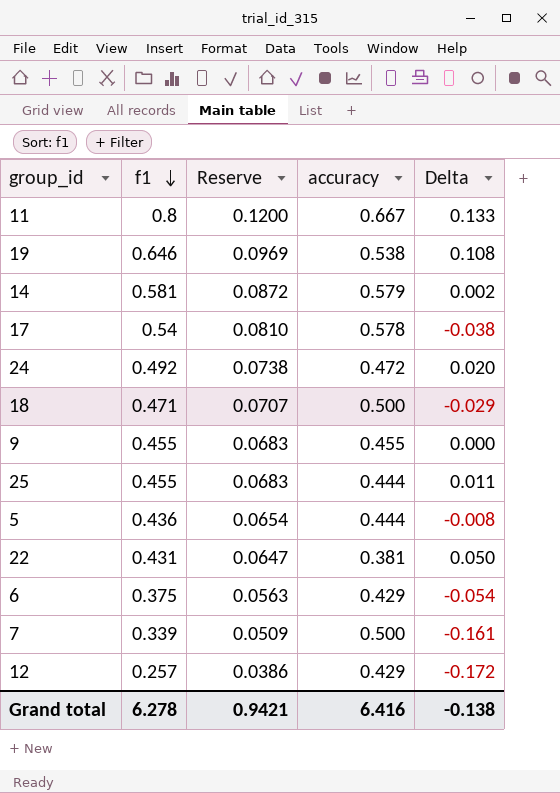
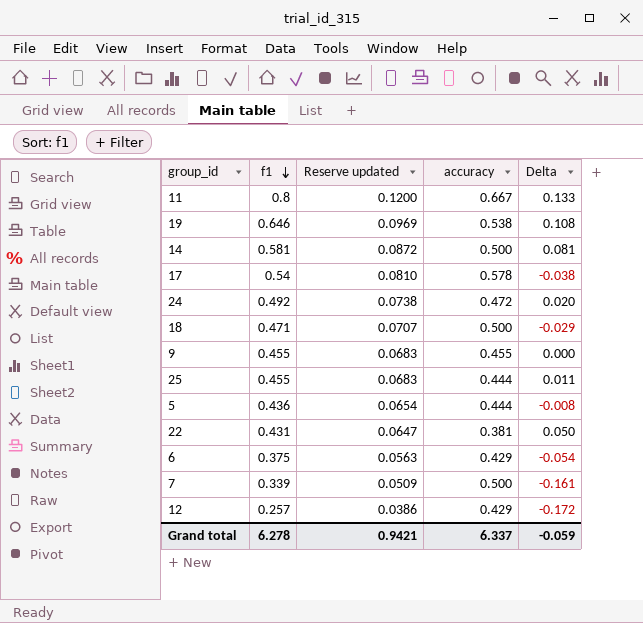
column name: Reserve -> Reserve updated
14 | accuracy: 0.579 -> 0.500
14 | Delta: 0.002 -> 0.081
Grand total | accuracy: 6.416 -> 6.337
Grand total | Delta: -0.138 -> -0.059

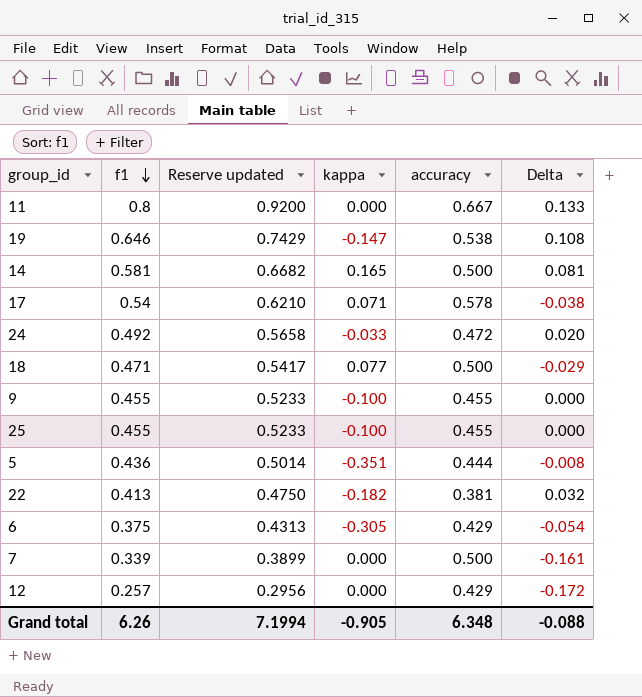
column Reserve updated | formula: [f1] * 0.15 -> [f1] * 1.15
column kappa | position: none -> 4
25 | accuracy: 0.444 -> 0.455
25 | Delta: 0.011 -> 0.000
22 | f1: 0.431 -> 0.413
22 | Delta: 0.050 -> 0.032
Grand total | f1: 6.278 -> 6.26
Grand total | Reserve updated: 0.9421 -> 7.1994
Grand total | accuracy: 6.337 -> 6.348
Grand total | Delta: -0.059 -> -0.088

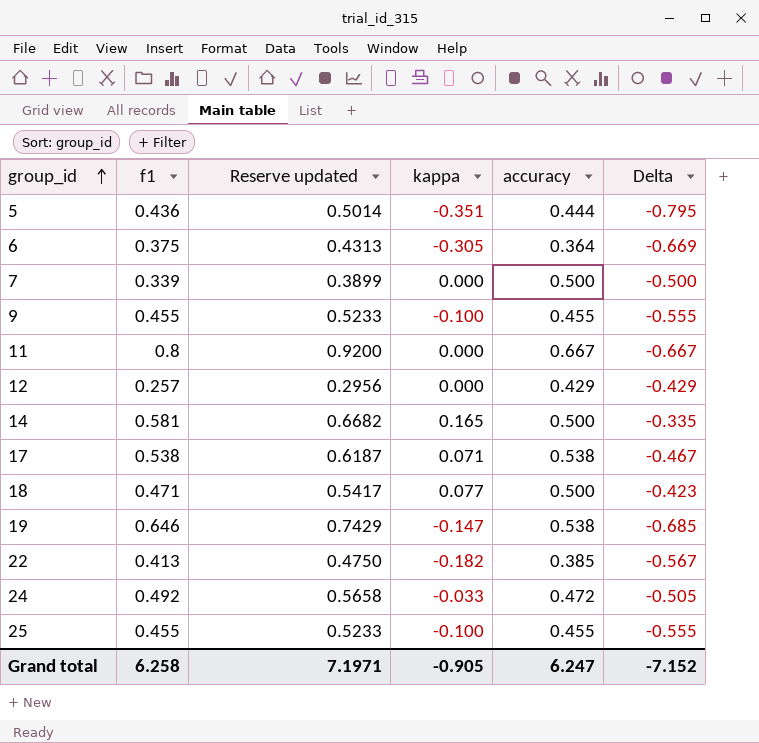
row order: f1 descending -> group_id ascending
column Delta | formula: [f1] - [accuracy] -> [kappa] - [accuracy]
6 | accuracy: 0.429 -> 0.364
17 | f1: 0.54 -> 0.538
17 | Reserve updated: 0.6210 -> 0.6187
17 | accuracy: 0.578 -> 0.538
22 | accuracy: 0.381 -> 0.385
Grand total | f1: 6.26 -> 6.258
Grand total | Reserve updated: 7.1994 -> 7.1971
Grand total | accuracy: 6.348 -> 6.247
Grand total | Delta: -0.088 -> -7.152

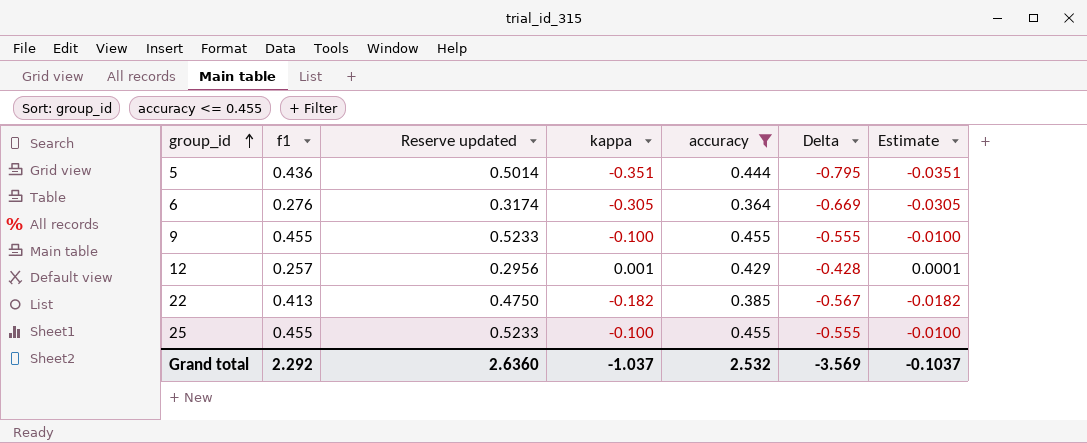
filter: none -> accuracy <= 0.455
column Estimate | formula: none -> [kappa] * 0.1
6 | f1: 0.375 -> 0.276
6 | Reserve updated: 0.4313 -> 0.3174
12 | kappa: 0.000 -> 0.001
12 | Delta: -0.429 -> -0.428
Grand total | f1: 6.258 -> 2.292
Grand total | Reserve updated: 7.1971 -> 2.6360
Grand total | kappa: -0.905 -> -1.037
Grand total | accuracy: 6.247 -> 2.532
Grand total | Delta: -7.152 -> -3.569

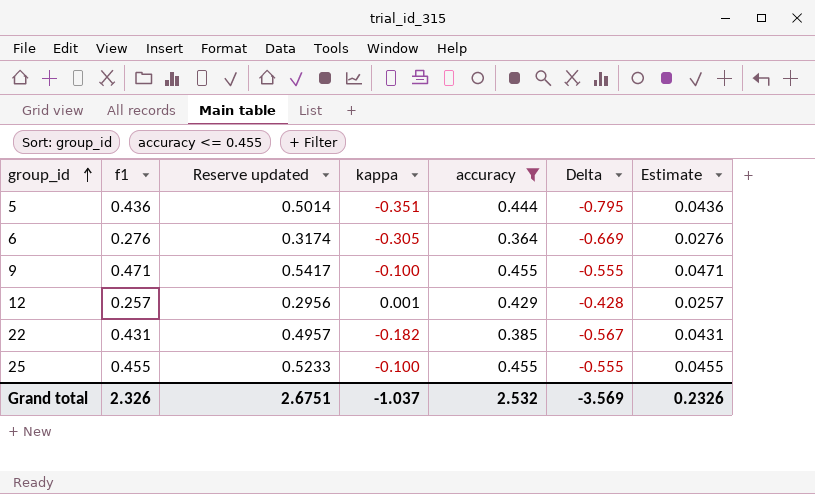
column Estimate | formula: [kappa] * 0.1 -> [f1] * 0.1
9 | f1: 0.455 -> 0.471
9 | Reserve updated: 0.5233 -> 0.5417
22 | f1: 0.413 -> 0.431
22 | Reserve updated: 0.4750 -> 0.4957
Grand total | f1: 2.292 -> 2.326
Grand total | Reserve updated: 2.6360 -> 2.6751
Grand total | Estimate: -0.1037 -> 0.2326

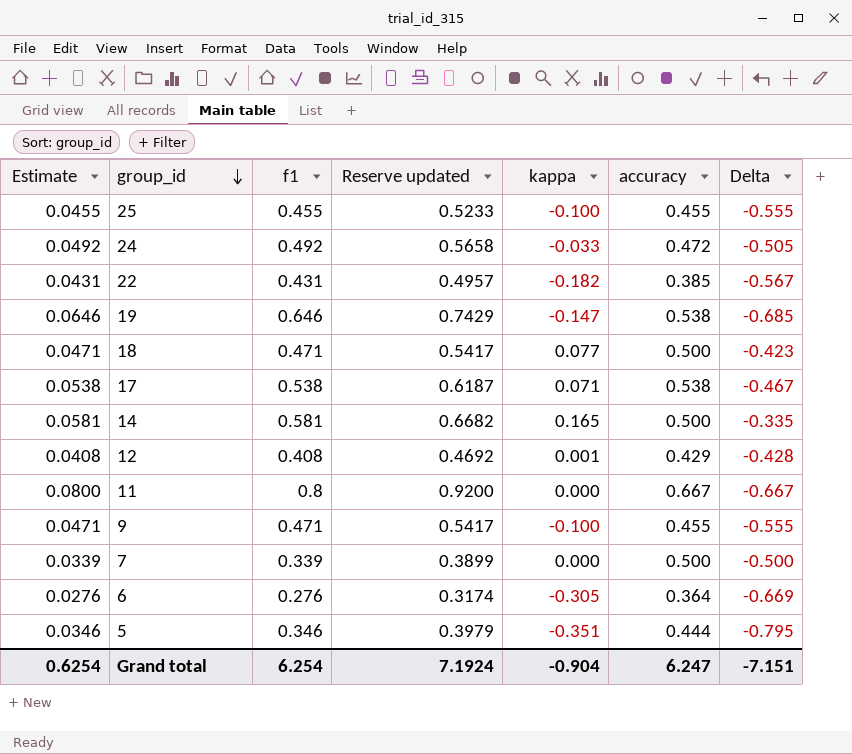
filter: accuracy <= 0.455 -> none
row order: group_id ascending -> group_id descending
column Estimate | position: 7 -> 1
12 | Estimate: 0.0257 -> 0.0408
12 | f1: 0.257 -> 0.408
12 | Reserve updated: 0.2956 -> 0.4692
5 | Estimate: 0.0436 -> 0.0346
5 | f1: 0.436 -> 0.346
5 | Reserve updated: 0.5014 -> 0.3979
Grand total | Estimate: 0.2326 -> 0.6254
Grand total | f1: 2.326 -> 6.254
Grand total | Reserve updated: 2.6751 -> 7.1924
Grand total | kappa: -1.037 -> -0.904
Grand total | accuracy: 2.532 -> 6.247
Grand total | Delta: -3.569 -> -7.151

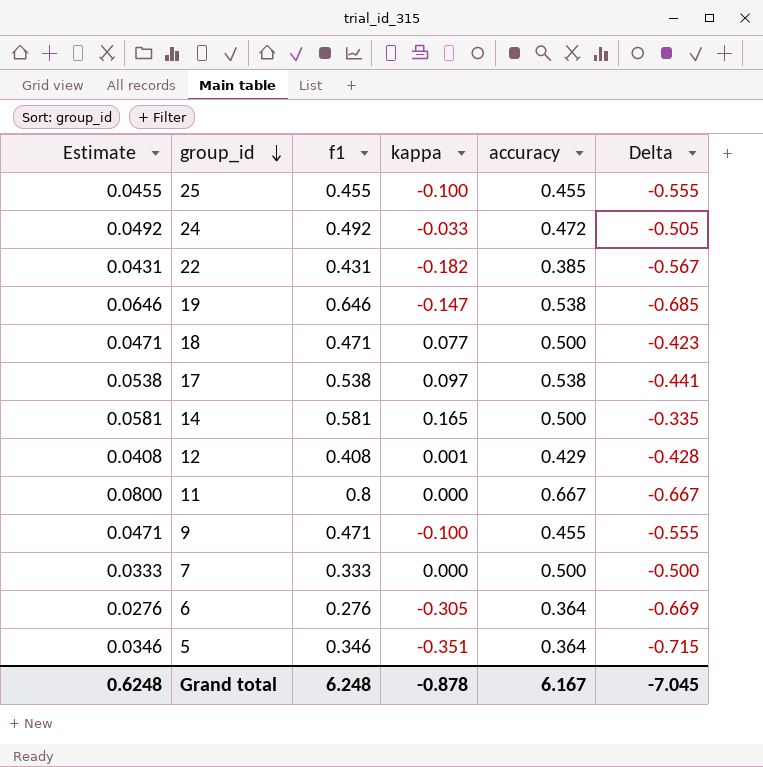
column Reserve updated | formula: [f1] * 1.15 -> none
17 | kappa: 0.071 -> 0.097
17 | Delta: -0.467 -> -0.441
7 | Estimate: 0.0339 -> 0.0333
7 | f1: 0.339 -> 0.333
5 | accuracy: 0.444 -> 0.364
5 | Delta: -0.795 -> -0.715
Grand total | Estimate: 0.6254 -> 0.6248
Grand total | f1: 6.254 -> 6.248
Grand total | kappa: -0.904 -> -0.878
Grand total | accuracy: 6.247 -> 6.167
Grand total | Delta: -7.151 -> -7.045

